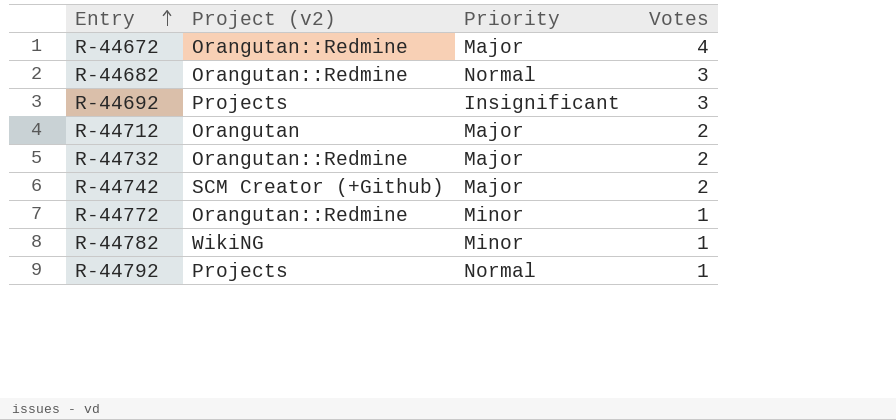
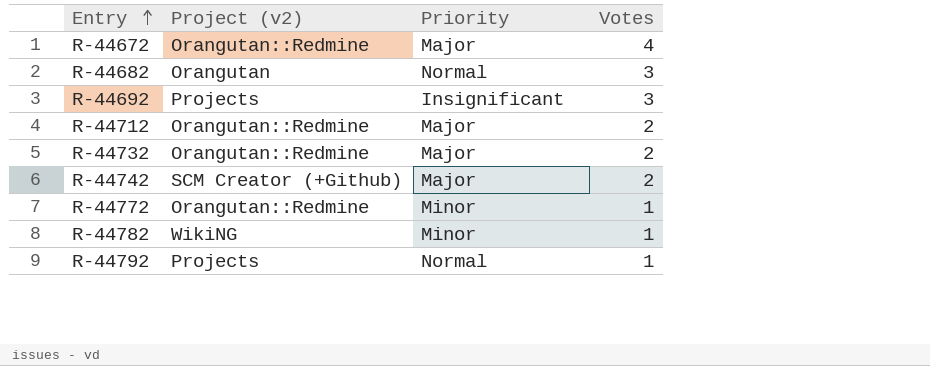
R-44682 | Project (v2): Orangutan::Redmine -> Orangutan
R-44712 | Project (v2): Orangutan -> Orangutan::Redmine

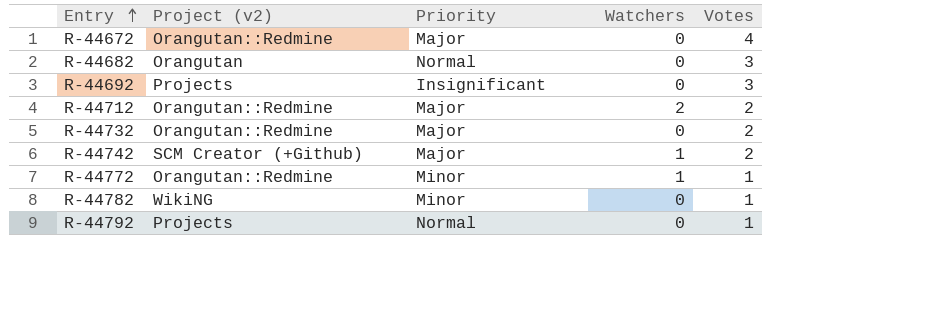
column Watchers | position: none -> 4

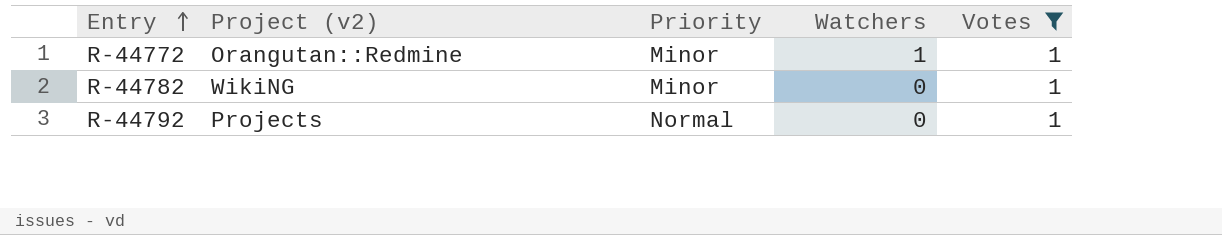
filter: none -> Votes = 1

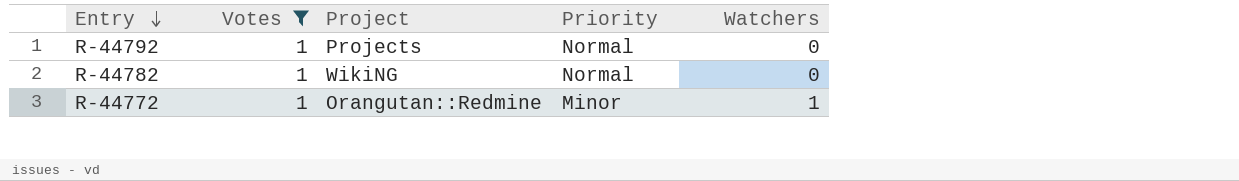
row order: Entry ascending -> Entry descending
column Votes | position: 5 -> 2
column name: Project (v2) -> Project
R-44782 | Priority: Minor -> Normal

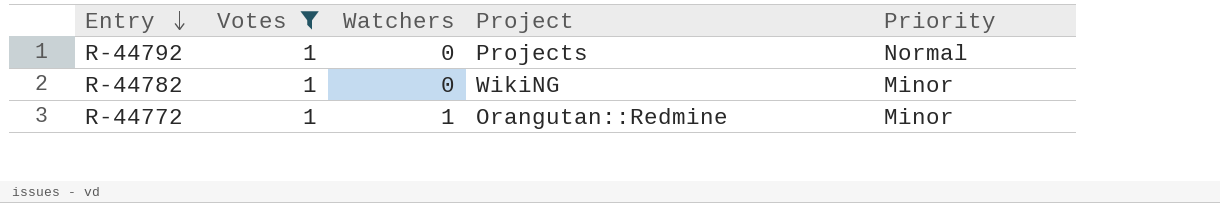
column Watchers | position: 5 -> 3
R-44782 | Priority: Normal -> Minor

